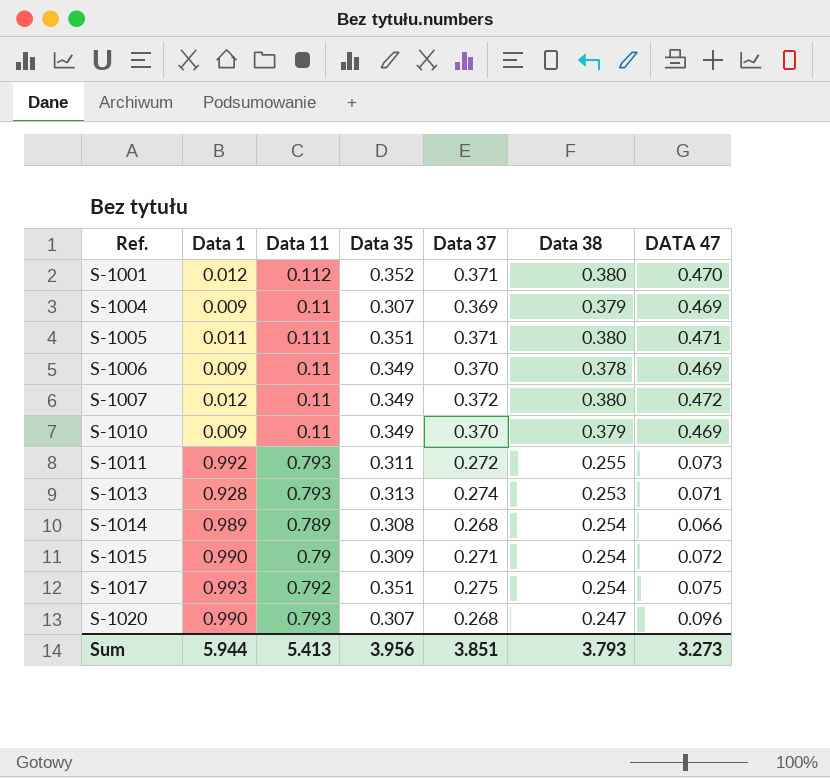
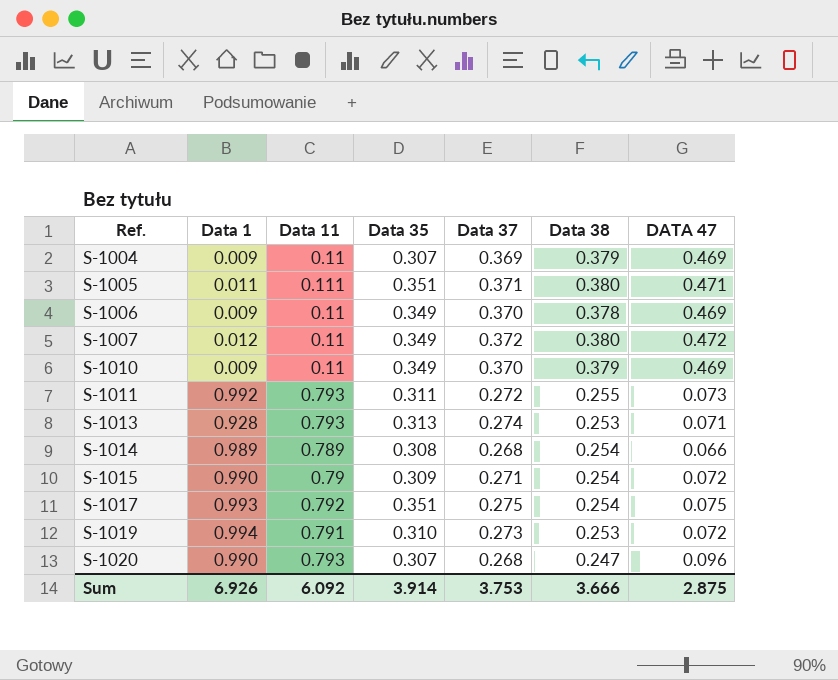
row S-1001: 0.012 | 0.112 | 0.352 | 0.371 | 0.380 | 0.470 -> none
row S-1019: none -> 0.994 | 0.791 | 0.310 | 0.273 | 0.253 | 0.072
Sum | Data 1: 5.944 -> 6.926
Sum | Data 11: 5.413 -> 6.092
Sum | Data 35: 3.956 -> 3.914
Sum | Data 37: 3.851 -> 3.753
Sum | Data 38: 3.793 -> 3.666
Sum | DATA 47: 3.273 -> 2.875

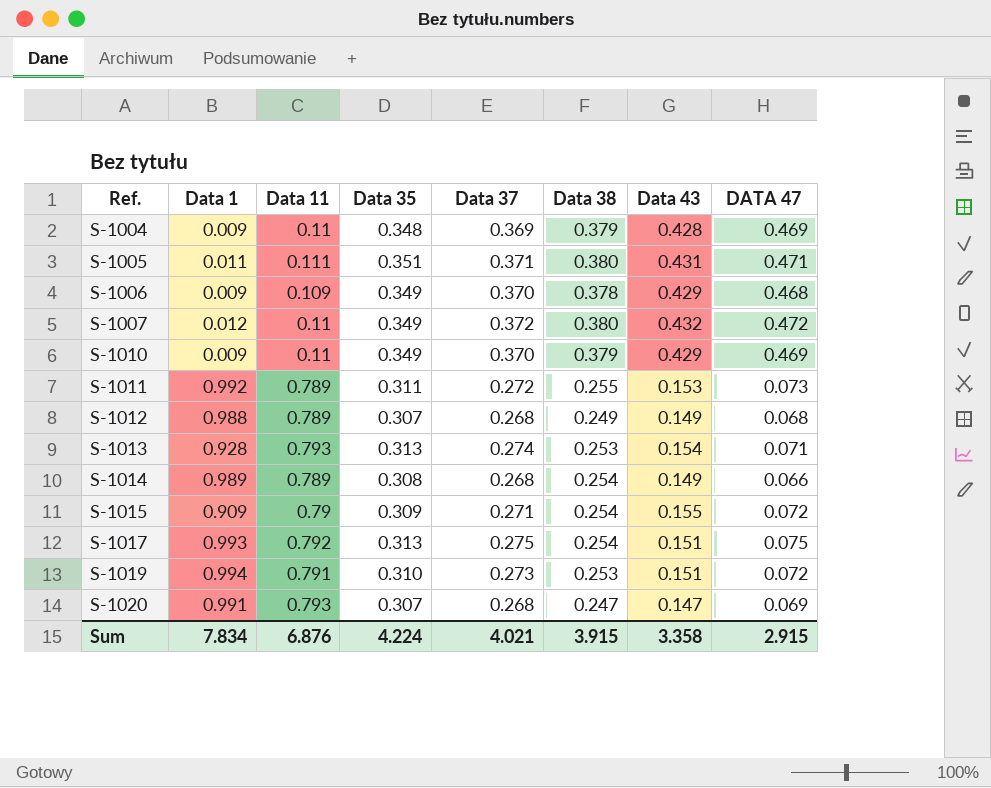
column Data 43 | position: none -> 7
S-1004 | Data 35: 0.307 -> 0.348
S-1006 | Data 11: 0.11 -> 0.109
S-1006 | DATA 47: 0.469 -> 0.468
S-1011 | Data 11: 0.793 -> 0.789
row S-1012: none -> 0.988 | 0.789 | 0.307 | 0.268 | 0.249 | 0.149 | 0.068
S-1015 | Data 1: 0.990 -> 0.909
S-1017 | Data 35: 0.351 -> 0.313
S-1020 | Data 1: 0.990 -> 0.991
S-1020 | DATA 47: 0.096 -> 0.069
Sum | Data 1: 6.926 -> 7.834
Sum | Data 11: 6.092 -> 6.876
Sum | Data 35: 3.914 -> 4.224
Sum | Data 37: 3.753 -> 4.021
Sum | Data 38: 3.666 -> 3.915
Sum | DATA 47: 2.875 -> 2.915

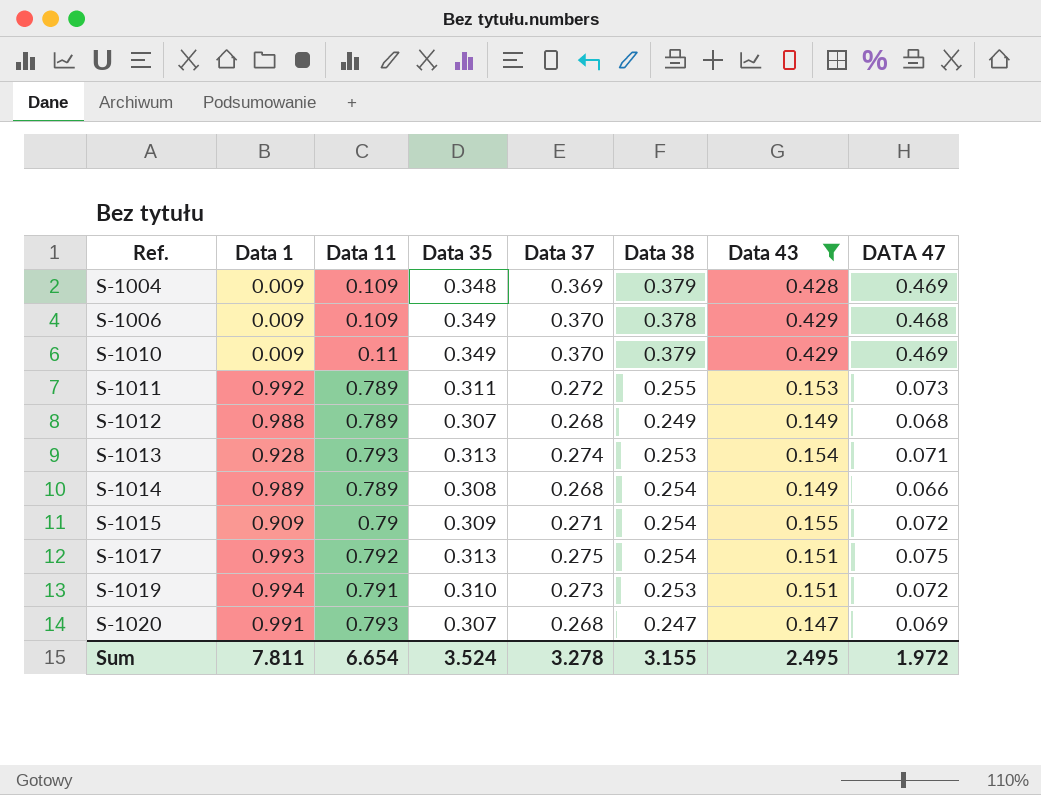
filter: none -> Data 43 <= 0.429
S-1004 | Data 11: 0.11 -> 0.109
Sum | Data 1: 7.834 -> 7.811
Sum | Data 11: 6.876 -> 6.654
Sum | Data 35: 4.224 -> 3.524
Sum | Data 37: 4.021 -> 3.278
Sum | Data 38: 3.915 -> 3.155
Sum | Data 43: 3.358 -> 2.495
Sum | DATA 47: 2.915 -> 1.972

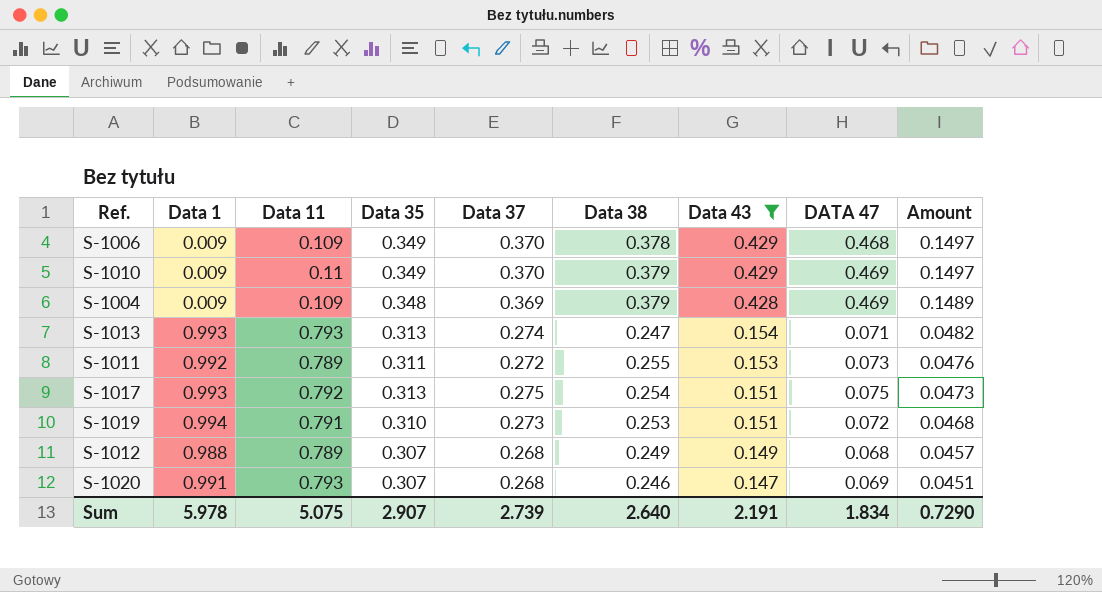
row order: Ref. ascending -> Data 43 descending
column Amount | formula: none -> [Data 35] * [Data 43]
row S-1014: 0.989 | 0.789 | 0.308 | 0.268 | 0.254 | 0.149 | 0.066 -> none
row S-1015: 0.909 | 0.79 | 0.309 | 0.271 | 0.254 | 0.155 | 0.072 -> none
S-1013 | Data 1: 0.928 -> 0.993
S-1013 | Data 38: 0.253 -> 0.247
S-1020 | Data 38: 0.247 -> 0.246
Sum | Data 1: 7.811 -> 5.978
Sum | Data 11: 6.654 -> 5.075
Sum | Data 35: 3.524 -> 2.907
Sum | Data 37: 3.278 -> 2.739
Sum | Data 38: 3.155 -> 2.640
Sum | Data 43: 2.495 -> 2.191
Sum | DATA 47: 1.972 -> 1.834

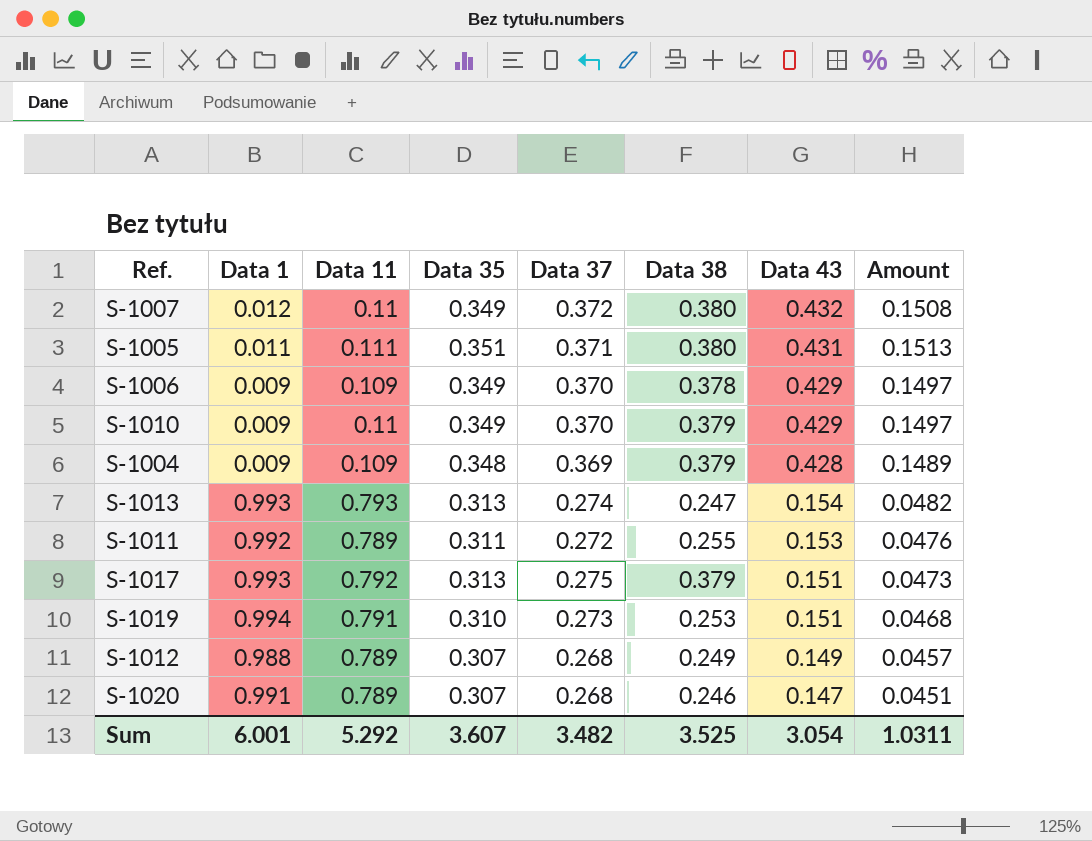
filter: Data 43 <= 0.429 -> none
column DATA 47 | position: 8 -> none
S-1017 | Data 38: 0.254 -> 0.379
S-1020 | Data 11: 0.793 -> 0.789
Sum | Data 1: 5.978 -> 6.001
Sum | Data 11: 5.075 -> 5.292
Sum | Data 35: 2.907 -> 3.607
Sum | Data 37: 2.739 -> 3.482
Sum | Data 38: 2.640 -> 3.525
Sum | Data 43: 2.191 -> 3.054
Sum | Amount: 0.7290 -> 1.0311

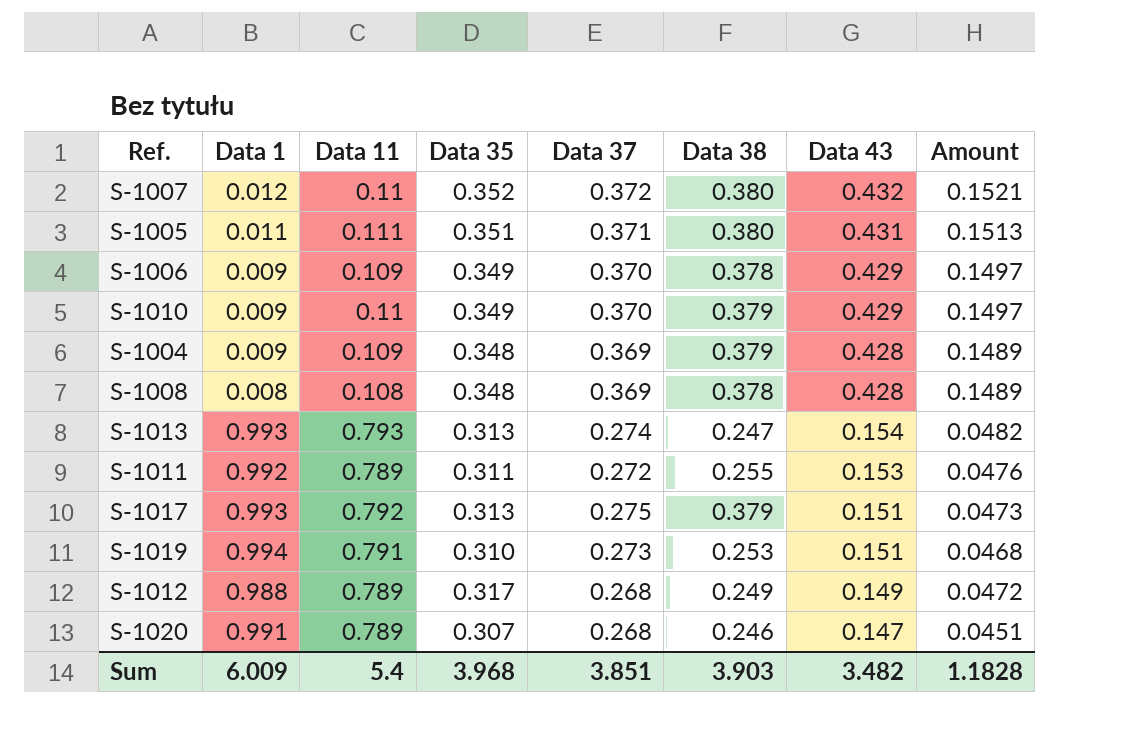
S-1007 | Data 35: 0.349 -> 0.352
S-1007 | Amount: 0.1508 -> 0.1521
row S-1008: none -> 0.008 | 0.108 | 0.348 | 0.369 | 0.378 | 0.428 | 0.1489
S-1012 | Data 35: 0.307 -> 0.317
S-1012 | Amount: 0.0457 -> 0.0472
Sum | Data 1: 6.001 -> 6.009
Sum | Data 11: 5.292 -> 5.4
Sum | Data 35: 3.607 -> 3.968
Sum | Data 37: 3.482 -> 3.851
Sum | Data 38: 3.525 -> 3.903
Sum | Data 43: 3.054 -> 3.482
Sum | Amount: 1.0311 -> 1.1828

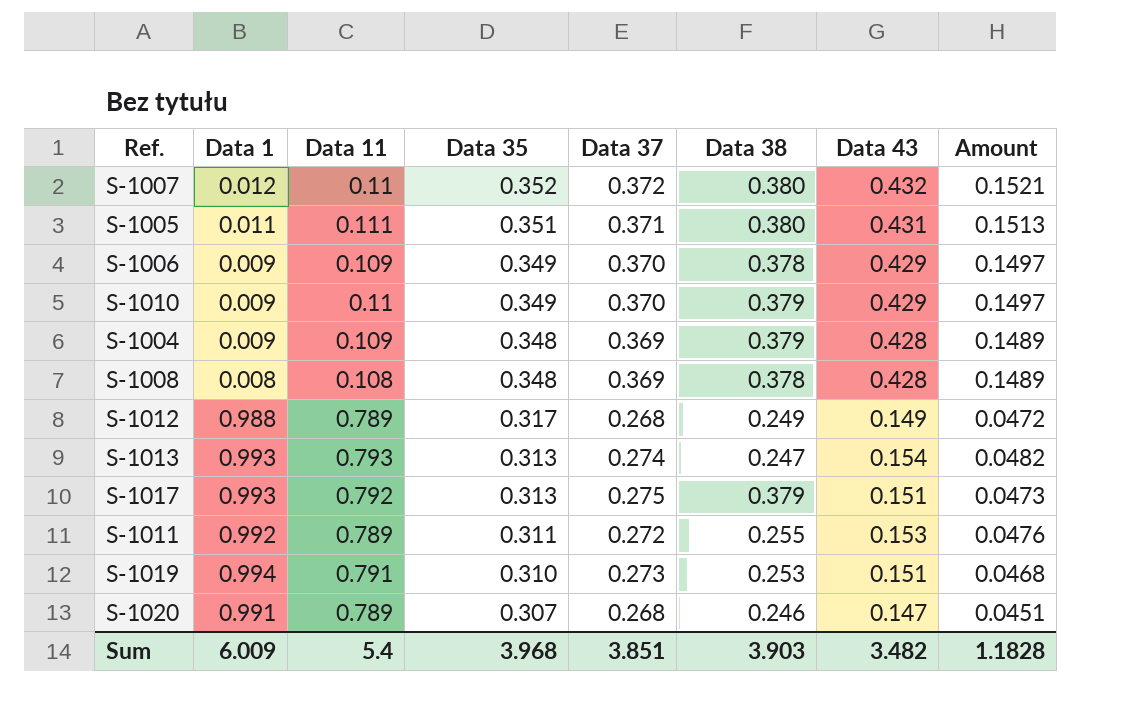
row order: Data 43 descending -> Data 35 descending

